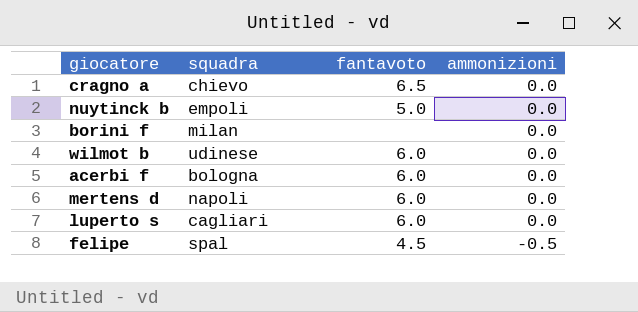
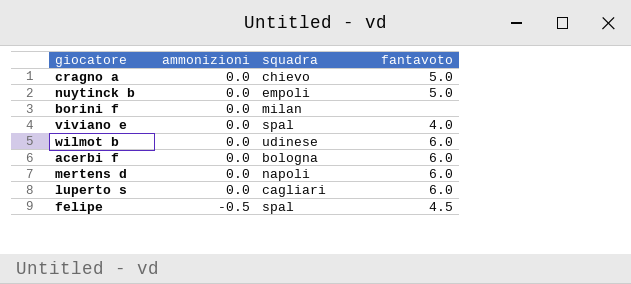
column ammonizioni | position: 4 -> 2
cragno a | fantavoto: 6.5 -> 5.0
row viviano e: none -> 0.0 | spal | 4.0

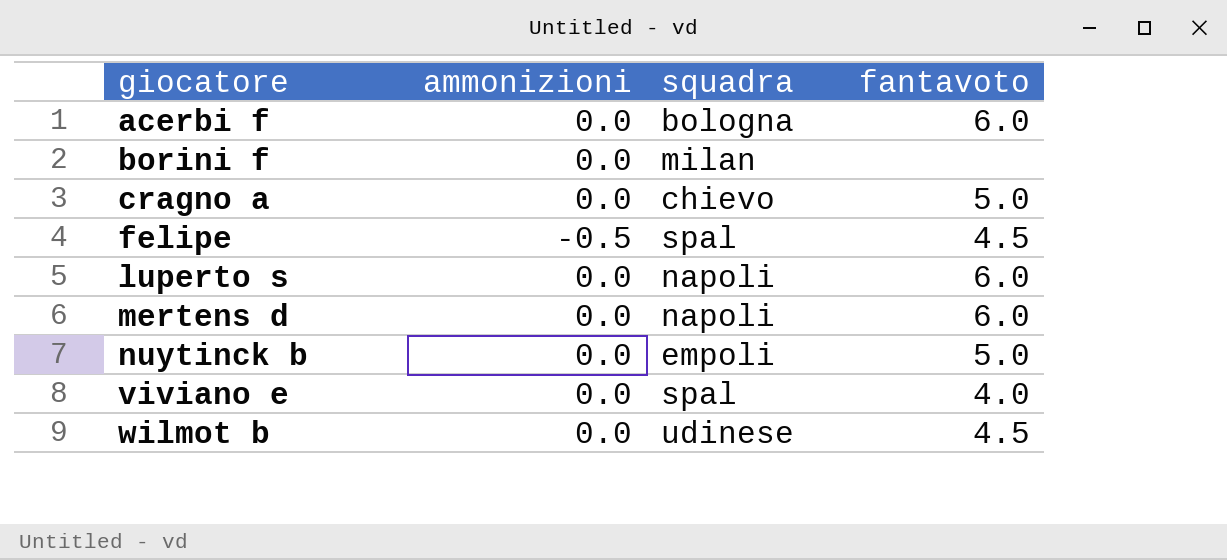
row order: ammonizioni descending -> giocatore ascending
luperto s | squadra: cagliari -> napoli
wilmot b | fantavoto: 6.0 -> 4.5

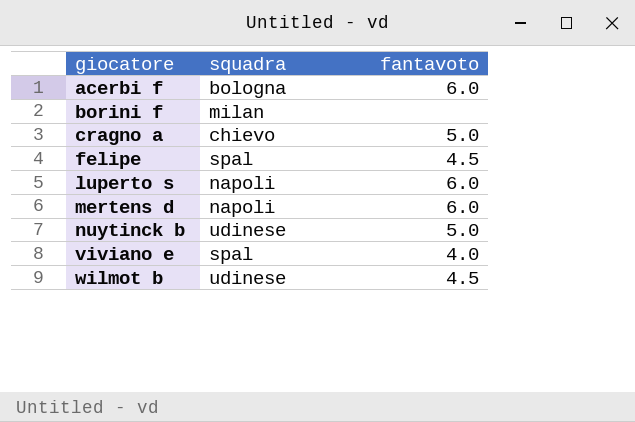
column ammonizioni | position: 2 -> none
nuytinck b | squadra: empoli -> udinese

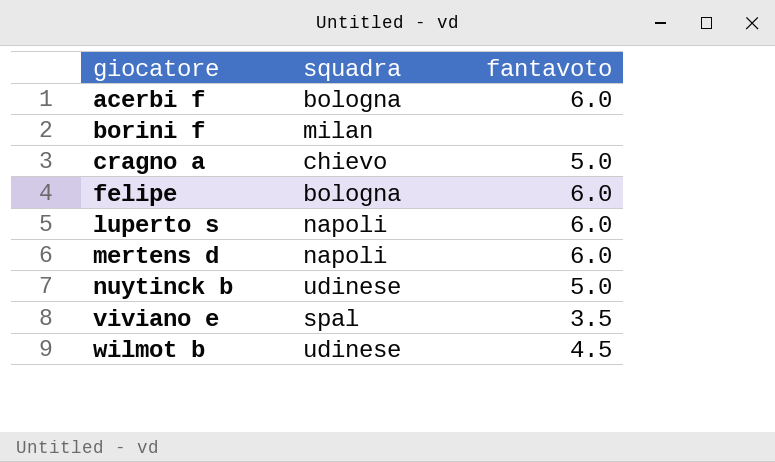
felipe | squadra: spal -> bologna
felipe | fantavoto: 4.5 -> 6.0
viviano e | fantavoto: 4.0 -> 3.5

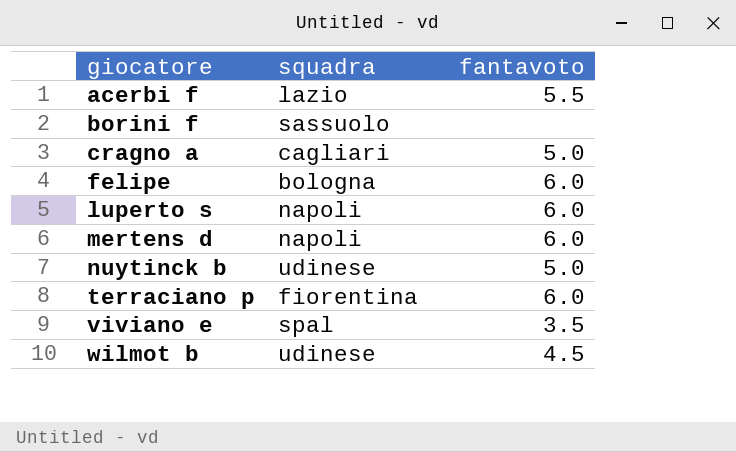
acerbi f | squadra: bologna -> lazio
acerbi f | fantavoto: 6.0 -> 5.5
borini f | squadra: milan -> sassuolo
cragno a | squadra: chievo -> cagliari
row terraciano p: none -> fiorentina | 6.0

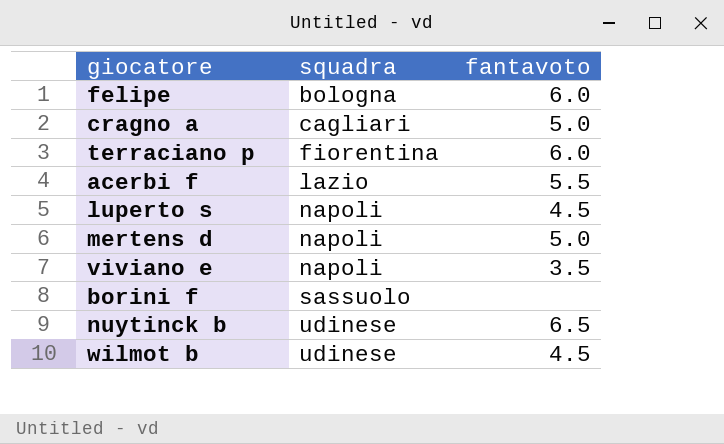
row order: giocatore ascending -> squadra ascending
luperto s | fantavoto: 6.0 -> 4.5
mertens d | fantavoto: 6.0 -> 5.0
viviano e | squadra: spal -> napoli
nuytinck b | fantavoto: 5.0 -> 6.5

